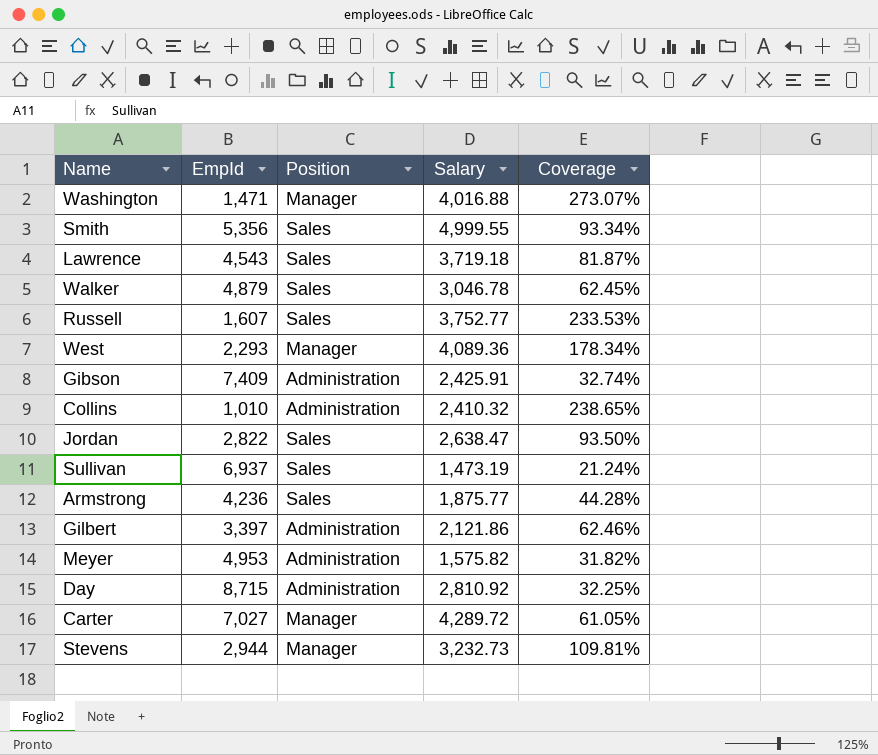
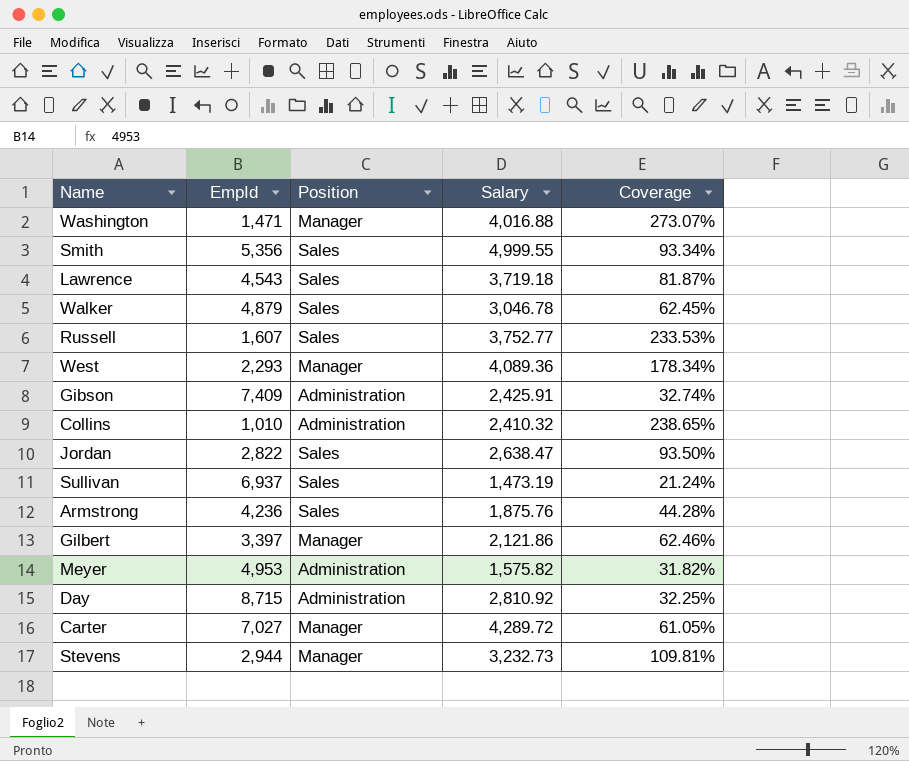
Armstrong | Salary: 1,875.77 -> 1,875.76
Gilbert | Position: Administration -> Manager

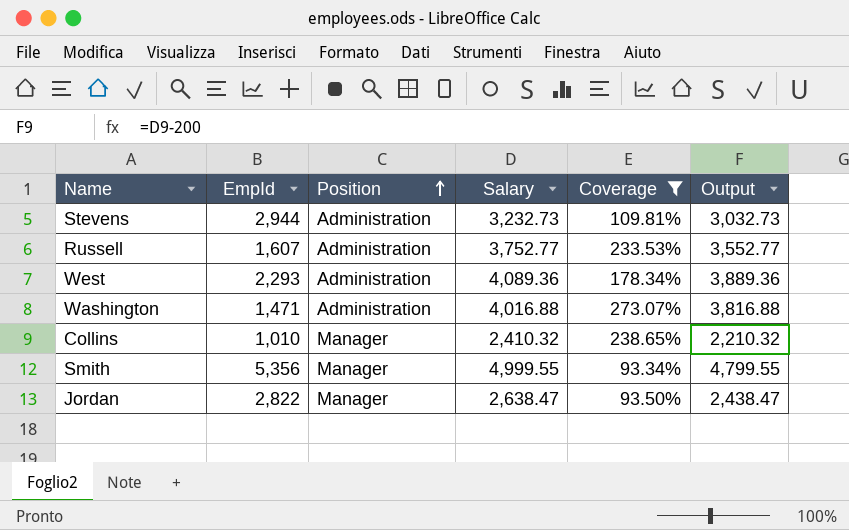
filter: none -> Coverage >= 93.34%
row order: none -> Position ascending
column Output | formula: none -> [Salary] - 200
Stevens | Position: Manager -> Administration
Russell | Position: Sales -> Administration
West | Position: Manager -> Administration
Washington | Position: Manager -> Administration
Collins | Position: Administration -> Manager
Smith | Position: Sales -> Manager
Jordan | Position: Sales -> Manager

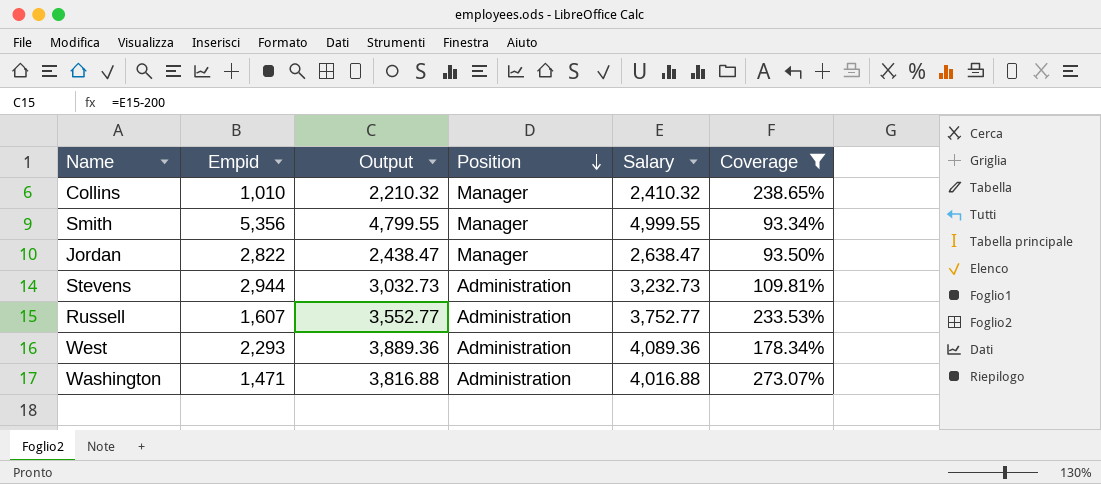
row order: Position ascending -> Position descending
column name: EmpId -> Empid
column Output | position: 6 -> 3

